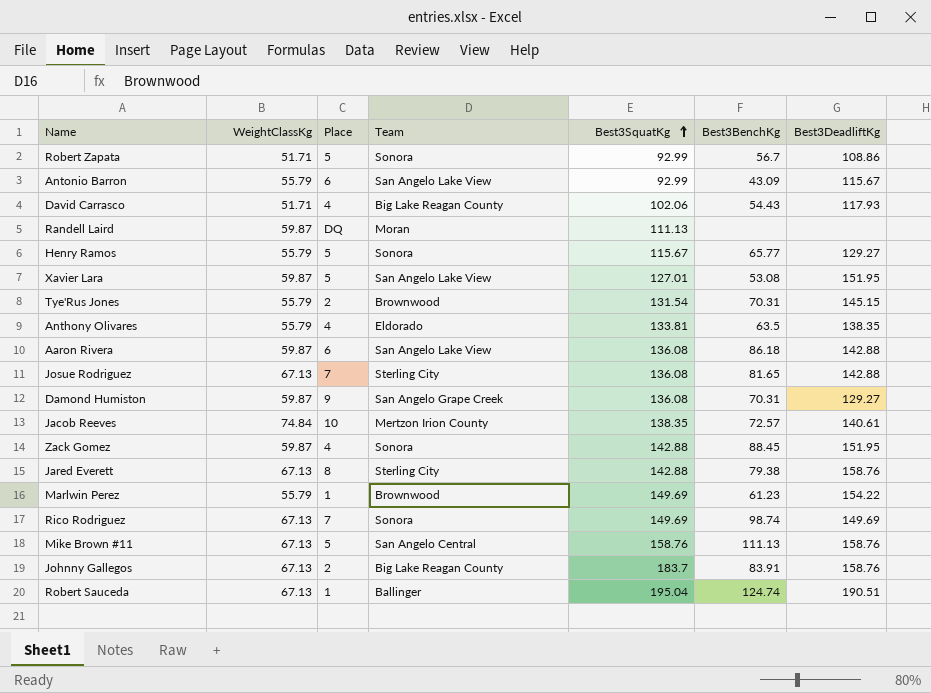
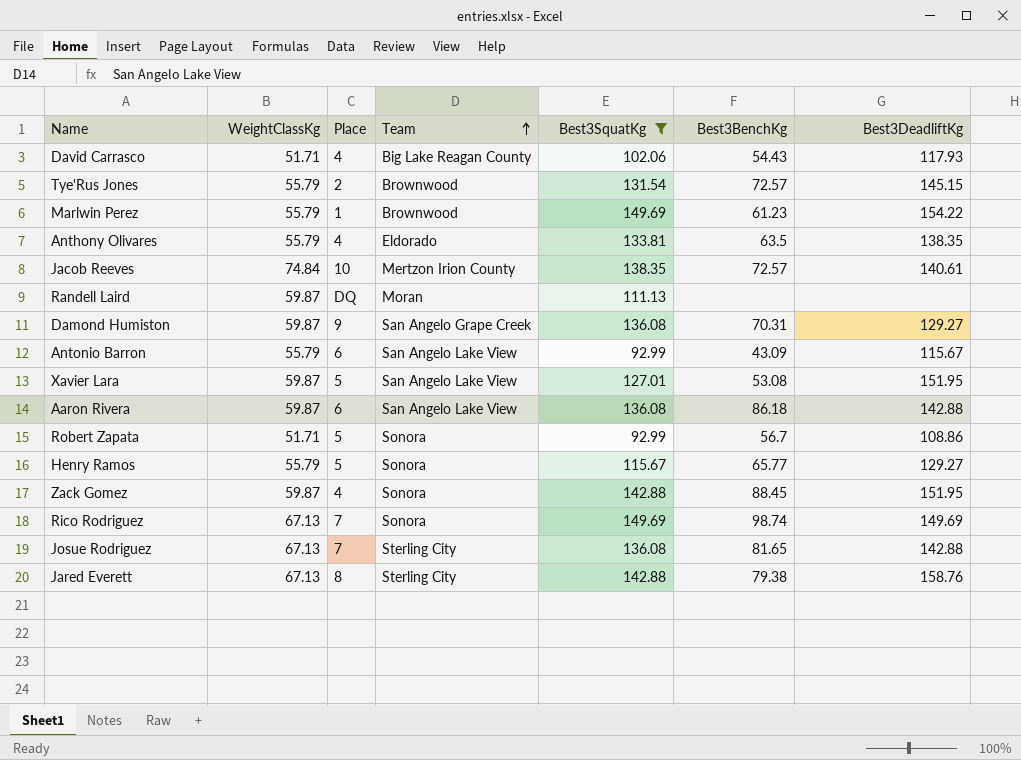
filter: none -> Best3SquatKg <= 149.69
row order: Best3SquatKg ascending -> Team ascending
Tye'Rus Jones | Best3BenchKg: 70.31 -> 72.57

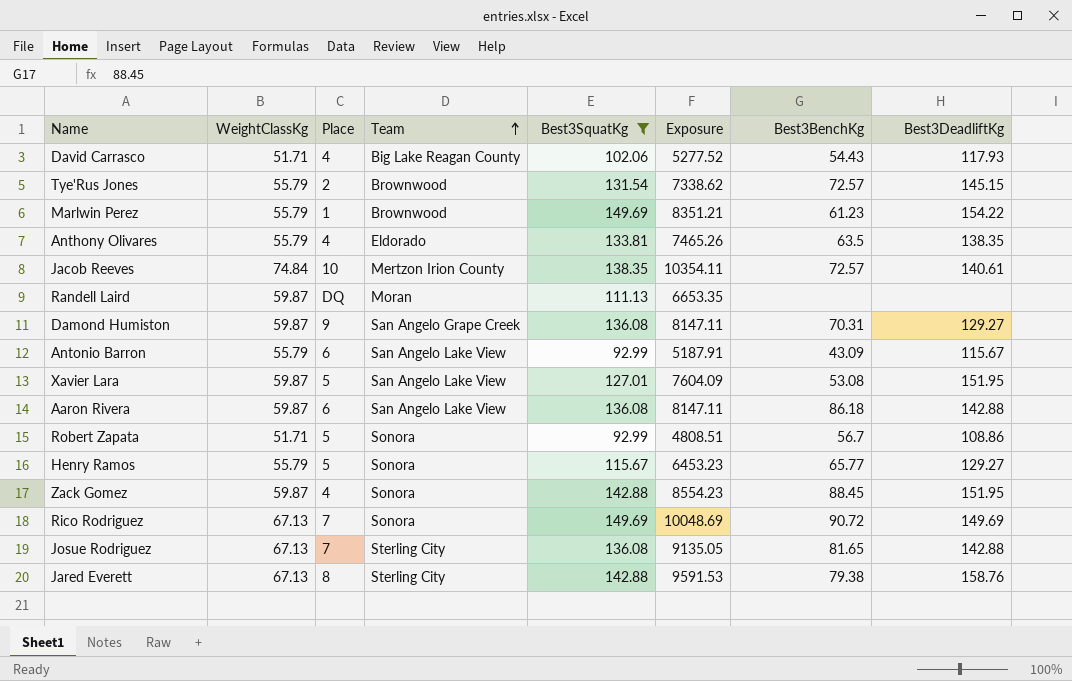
column Exposure | formula: none -> [WeightClassKg] * [Best3SquatKg]
Rico Rodriguez | Best3BenchKg: 98.74 -> 90.72

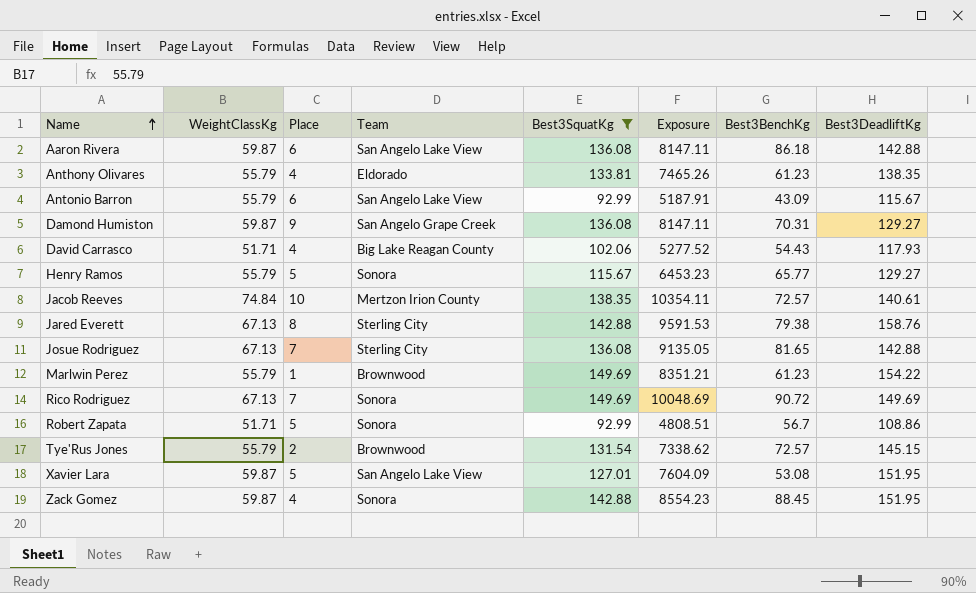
row order: Team ascending -> Name ascending
row Randell Laird: 59.87 | DQ | Moran | 111.13 | 6653.35 | none | none -> none
Anthony Olivares | Best3BenchKg: 63.5 -> 61.23

